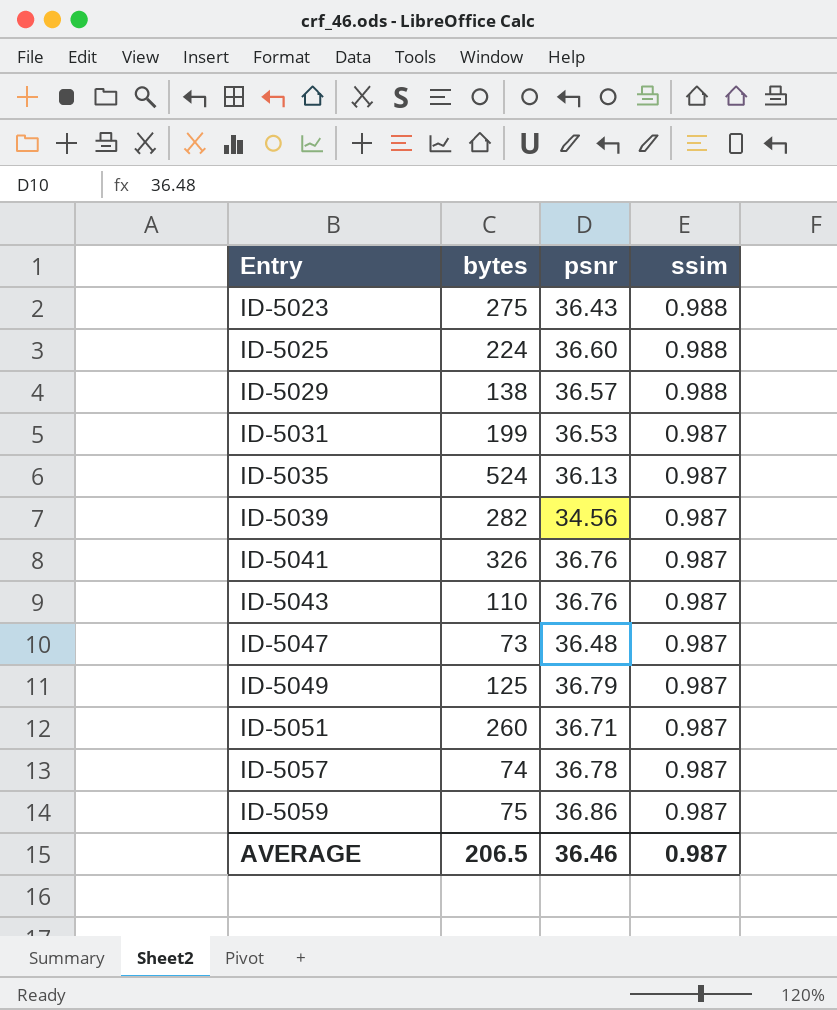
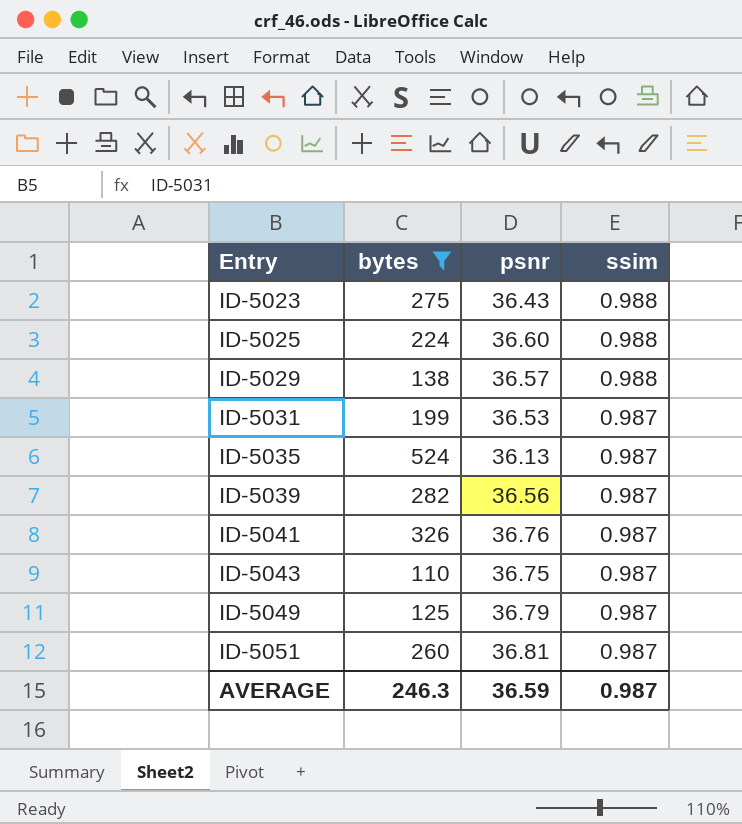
filter: none -> bytes >= 110
ID-5039 | psnr: 34.56 -> 36.56
ID-5043 | psnr: 36.76 -> 36.75
ID-5051 | psnr: 36.71 -> 36.81
AVERAGE | bytes: 206.5 -> 246.3
AVERAGE | psnr: 36.46 -> 36.59

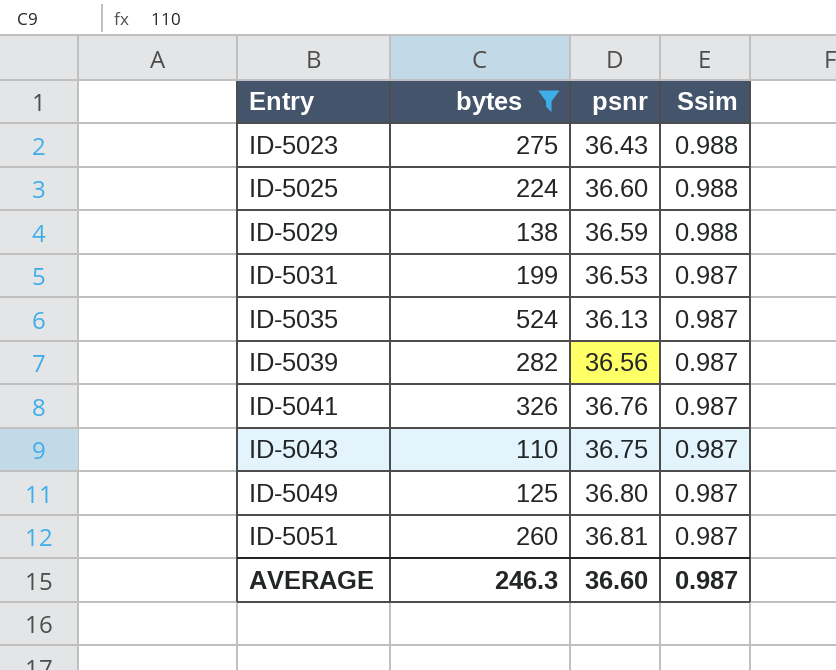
column name: ssim -> Ssim
ID-5029 | psnr: 36.57 -> 36.59
ID-5049 | psnr: 36.79 -> 36.80
AVERAGE | psnr: 36.59 -> 36.60

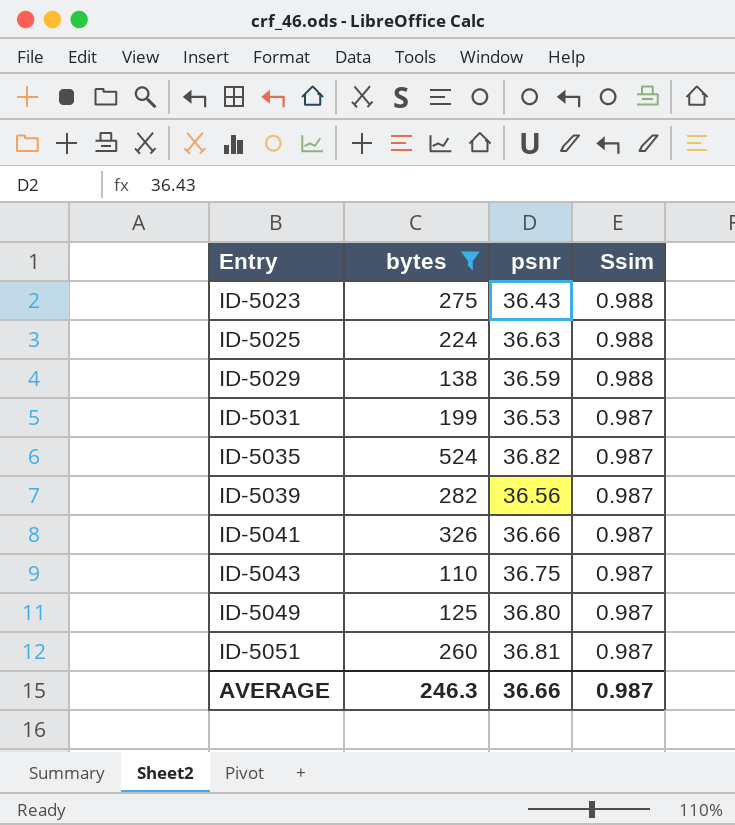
ID-5025 | psnr: 36.60 -> 36.63
ID-5035 | psnr: 36.13 -> 36.82
ID-5041 | psnr: 36.76 -> 36.66
AVERAGE | psnr: 36.60 -> 36.66

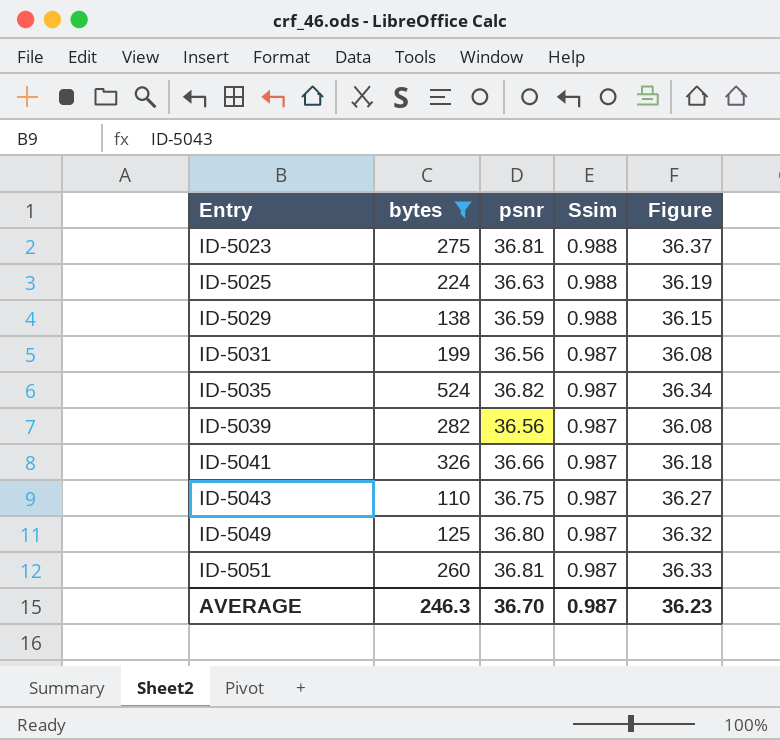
column Figure | formula: none -> [psnr] * [Ssim]
ID-5023 | psnr: 36.43 -> 36.81
ID-5031 | psnr: 36.53 -> 36.56
AVERAGE | psnr: 36.66 -> 36.70

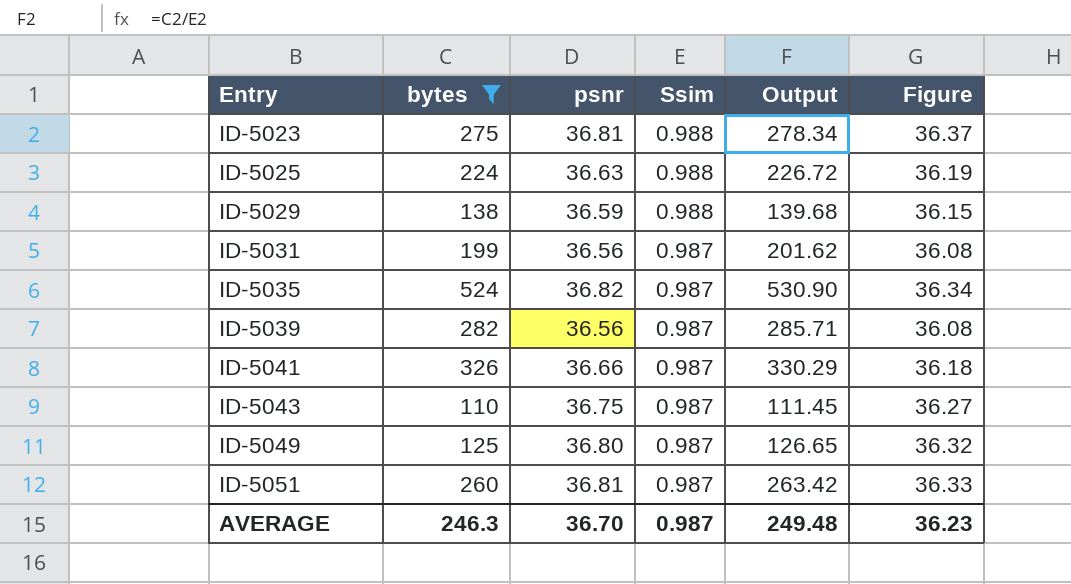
column Output | formula: none -> [bytes] / [Ssim]

